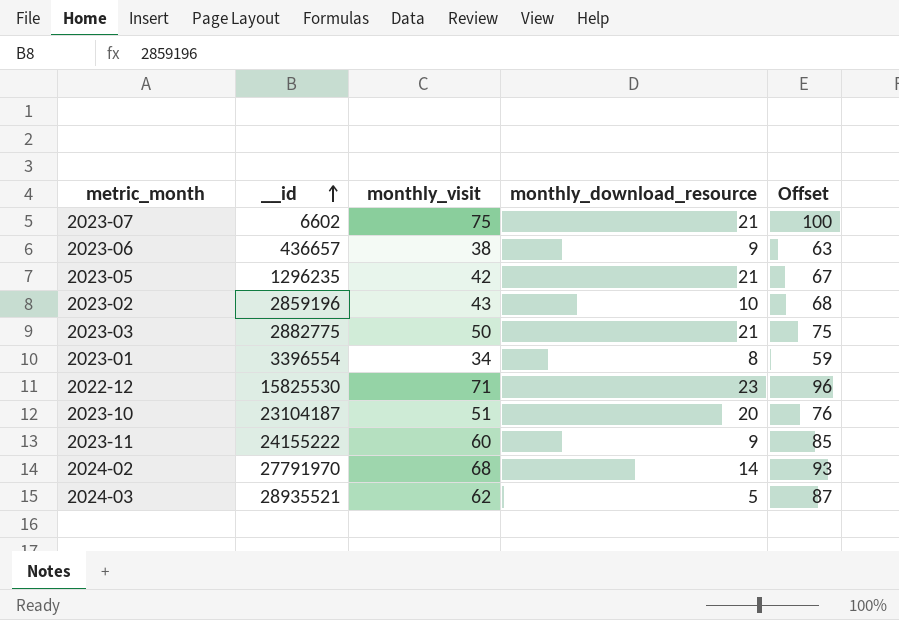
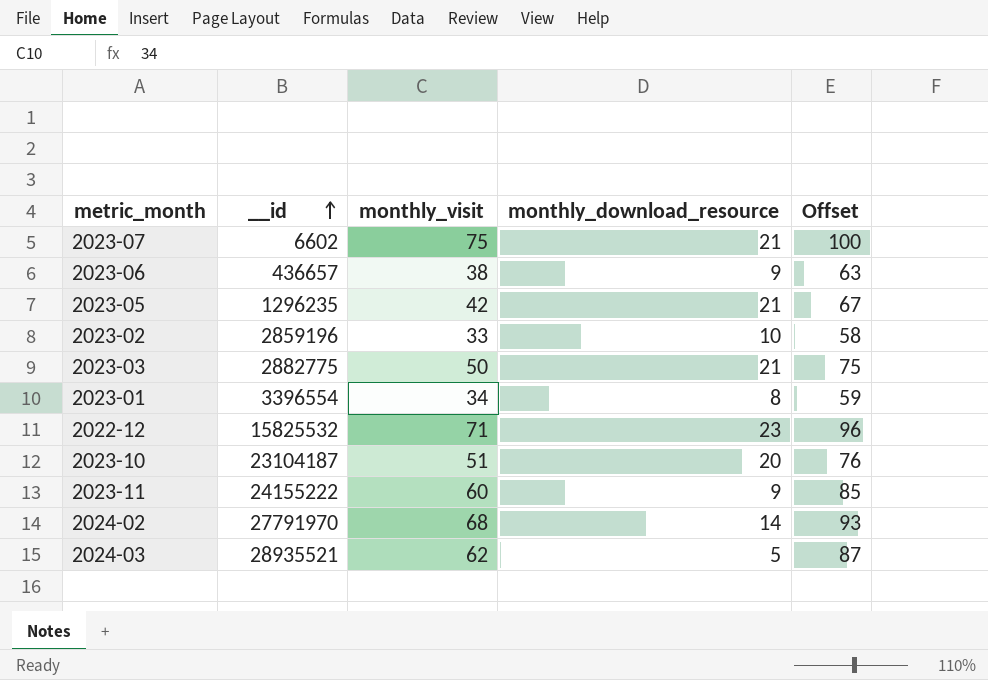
2023-02 | monthly_visit: 43 -> 33
2023-02 | Offset: 68 -> 58
2022-12 | __id: 15825530 -> 15825532

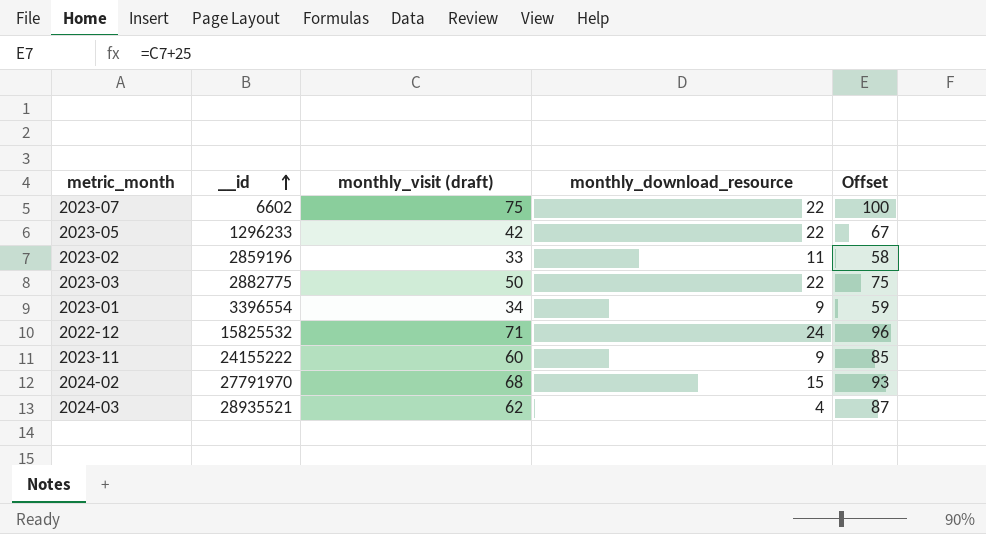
column name: monthly_visit -> monthly_visit (draft)
row 2023-06: 436657 | 38 | 9 | 63 -> none
row 2023-10: 23104187 | 51 | 20 | 76 -> none
2023-07 | monthly_download_resource: 21 -> 22
2023-05 | __id: 1296235 -> 1296233
2023-05 | monthly_download_resource: 21 -> 22
2023-02 | monthly_download_resource: 10 -> 11
2023-03 | monthly_download_resource: 21 -> 22
2023-01 | monthly_download_resource: 8 -> 9
2022-12 | monthly_download_resource: 23 -> 24
2024-02 | monthly_download_resource: 14 -> 15
2024-03 | monthly_download_resource: 5 -> 4

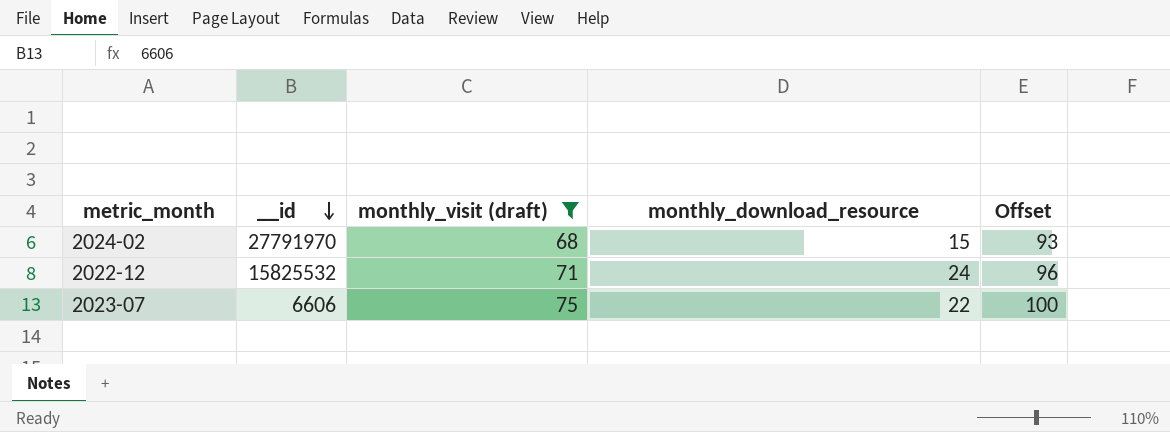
filter: none -> monthly_visit (draft) >= 68
row order: __id ascending -> __id descending
2023-07 | __id: 6602 -> 6606

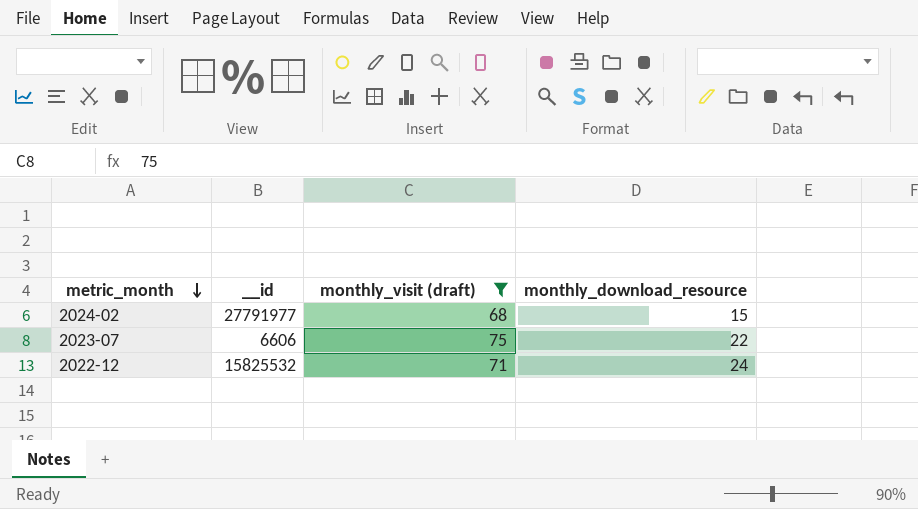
row order: __id descending -> metric_month descending
column Offset | formula: [monthly_visit (draft)] + 25 -> none
2024-02 | __id: 27791970 -> 27791977

